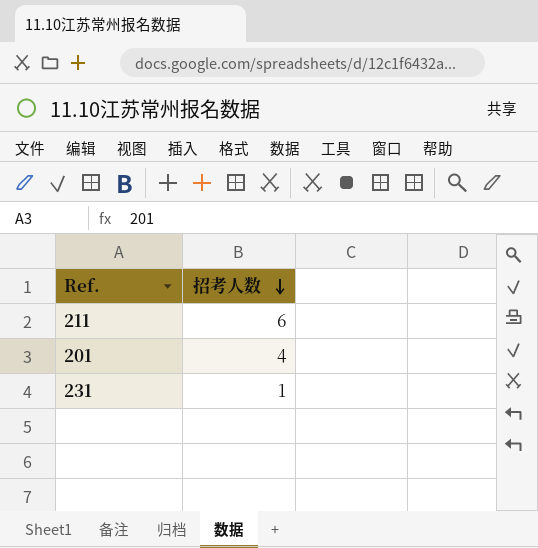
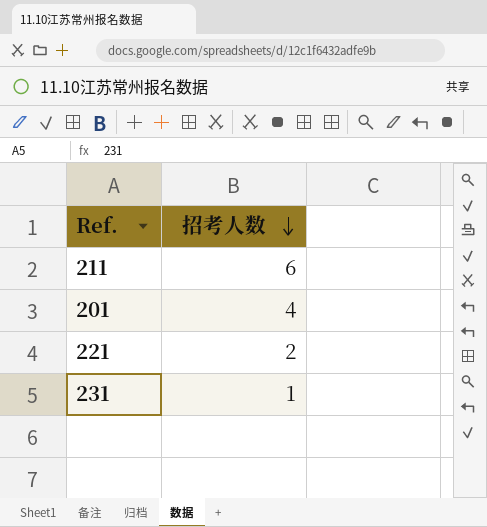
row 221: none -> 2

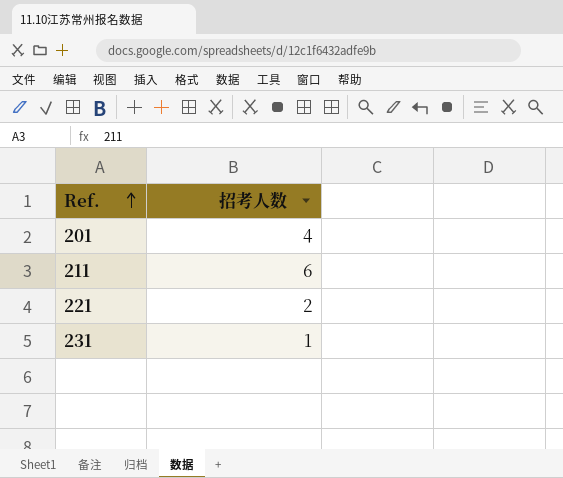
row order: 招考人数 descending -> Ref. ascending

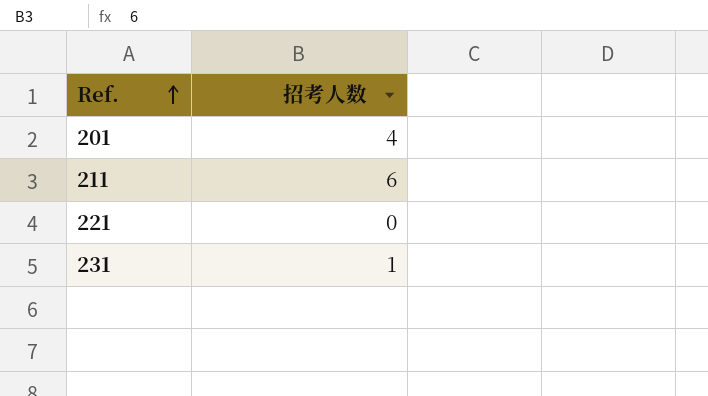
221 | 招考人数: 2 -> 0

